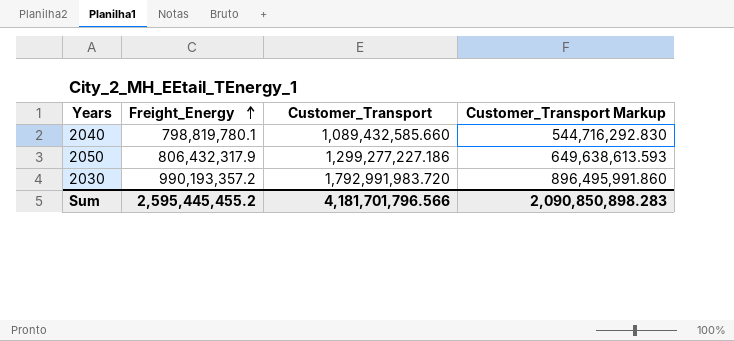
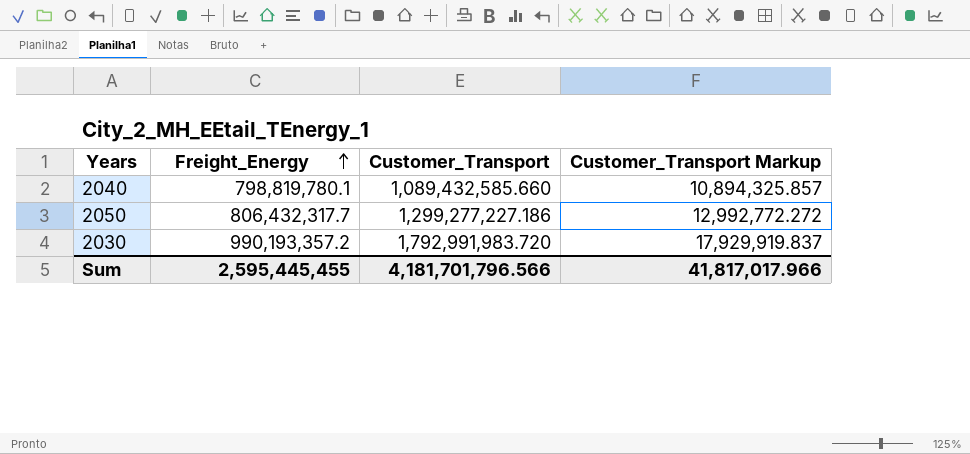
column Customer_Transport Markup | formula: [Customer_Transport] * 0.5 -> [Customer_Transport] * 0.01
2050 | Freight_Energy: 806,432,317.9 -> 806,432,317.7
Sum | Freight_Energy: 2,595,445,455.2 -> 2,595,445,455
Sum | Customer_Transport Markup: 2,090,850,898.283 -> 41,817,017.966

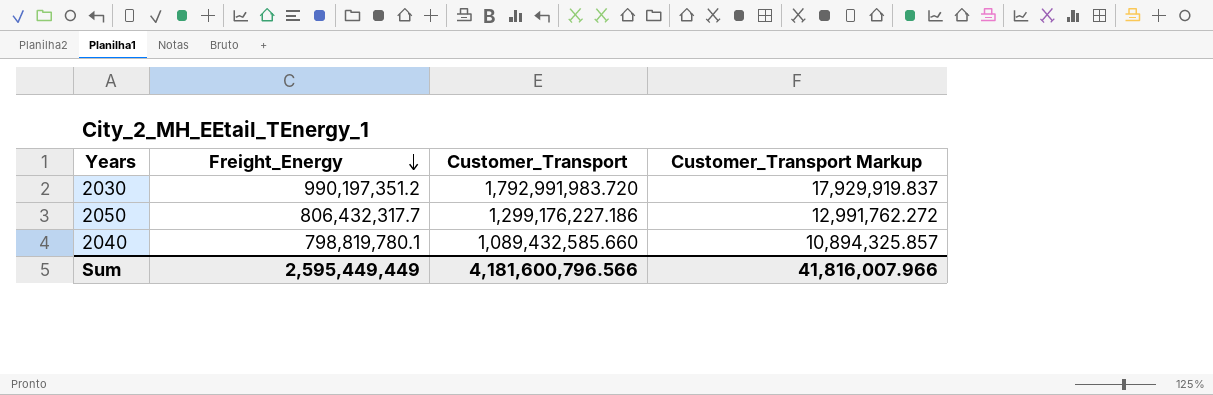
row order: Freight_Energy ascending -> Freight_Energy descending
2030 | Freight_Energy: 990,193,357.2 -> 990,197,351.2
2050 | Customer_Transport: 1,299,277,227.186 -> 1,299,176,227.186
2050 | Customer_Transport Markup: 12,992,772.272 -> 12,991,762.272
Sum | Freight_Energy: 2,595,445,455 -> 2,595,449,449
Sum | Customer_Transport: 4,181,701,796.566 -> 4,181,600,796.566
Sum | Customer_Transport Markup: 41,817,017.966 -> 41,816,007.966

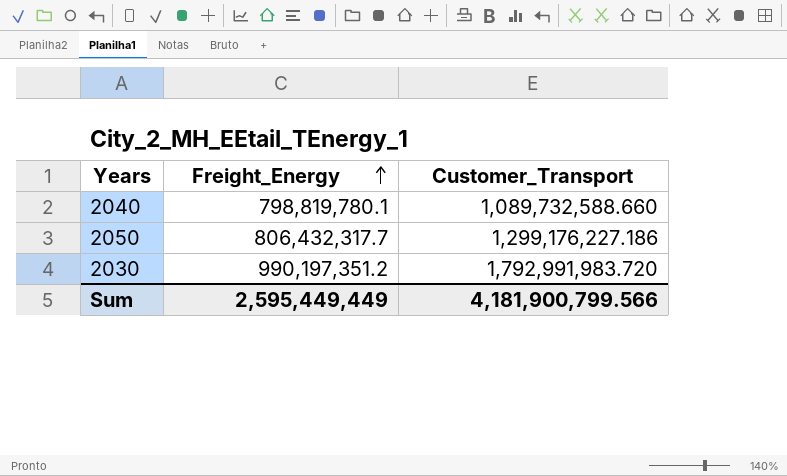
row order: Freight_Energy descending -> Freight_Energy ascending
column Customer_Transport Markup | formula: [Customer_Transport] * 0.01 -> none
2040 | Customer_Transport: 1,089,432,585.660 -> 1,089,732,588.660
Sum | Customer_Transport: 4,181,600,796.566 -> 4,181,900,799.566

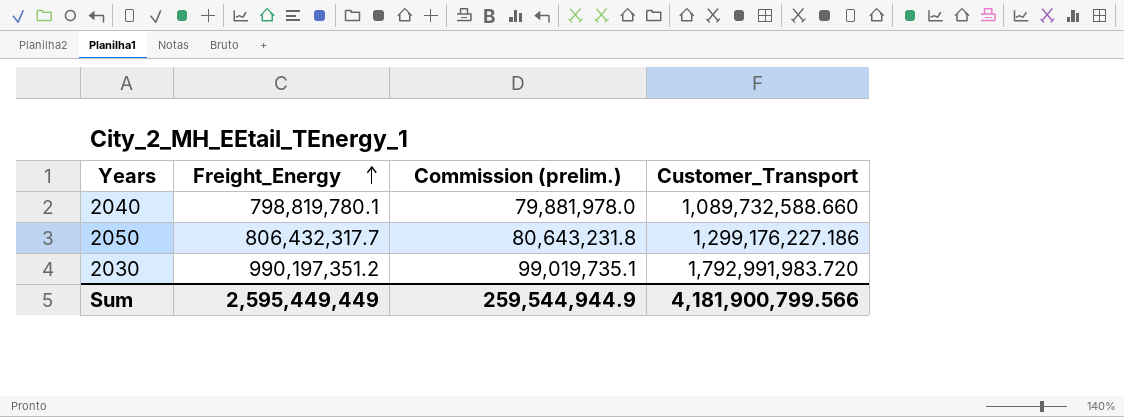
column Commission (prelim.) | formula: none -> [Freight_Energy] * 0.1

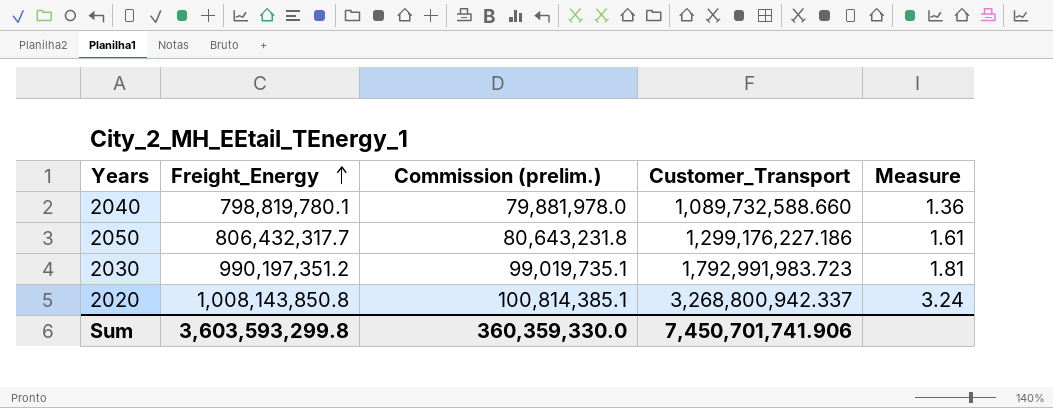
column Measure | formula: none -> [Customer_Transport] / [Freight_Energy]
2030 | Customer_Transport: 1,792,991,983.720 -> 1,792,991,983.723
row 2020: none -> 1,008,143,850.8 | 100,814,385.1 | 3,268,800,942.337 | 3.24
Sum | Freight_Energy: 2,595,449,449 -> 3,603,593,299.8
Sum | Commission (prelim.): 259,544,944.9 -> 360,359,330.0
Sum | Customer_Transport: 4,181,900,799.566 -> 7,450,701,741.906

